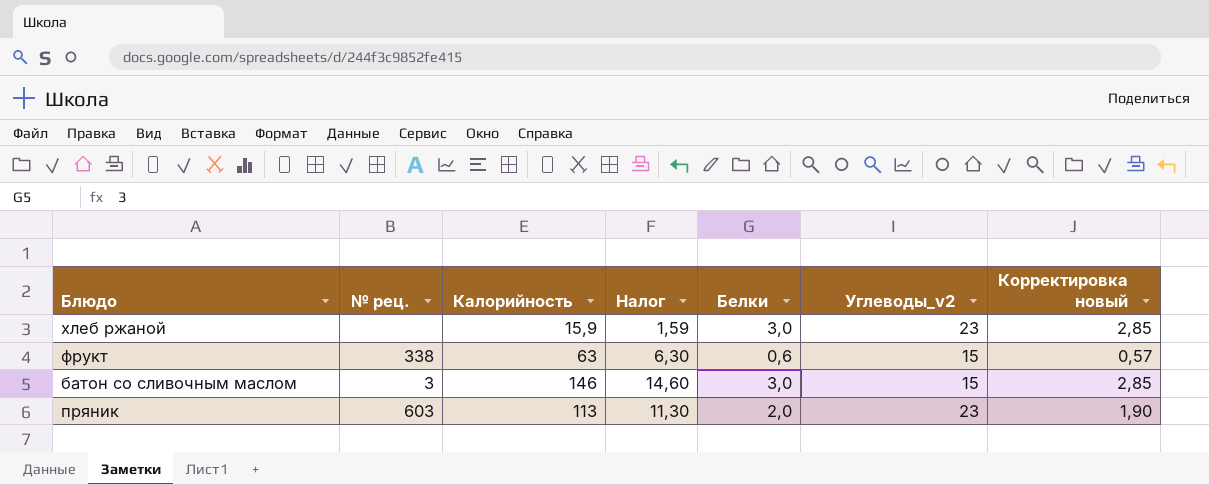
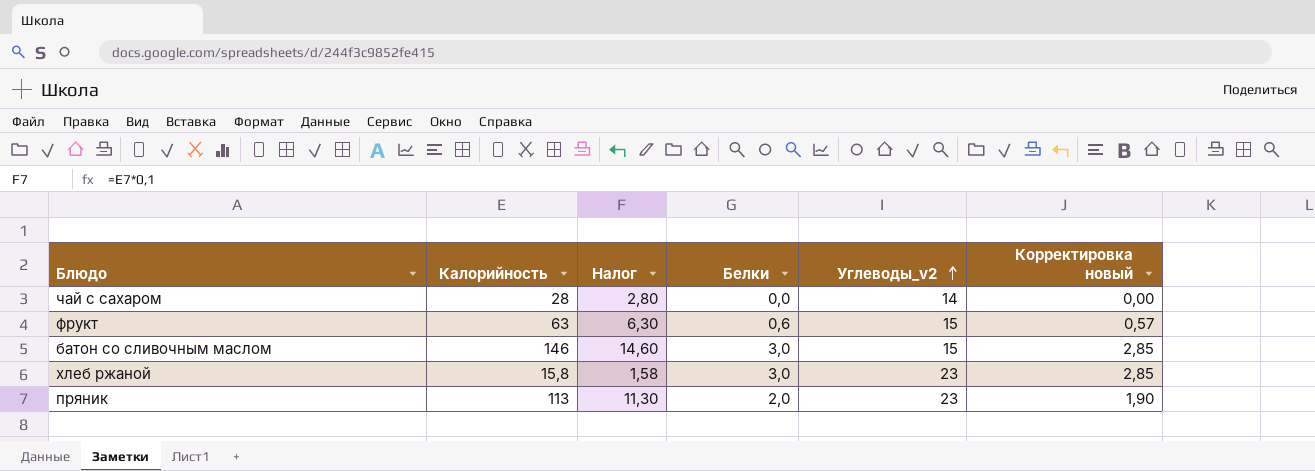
row order: none -> Углеводы_v2 ascending
column № рец. | position: 2 -> none
row чай с сахаром: none -> 28 | 2,80 | 0,0 | 14 | 0,00
хлеб ржаной | Калорийность: 15,9 -> 15,8
хлеб ржаной | Налог: 1,59 -> 1,58

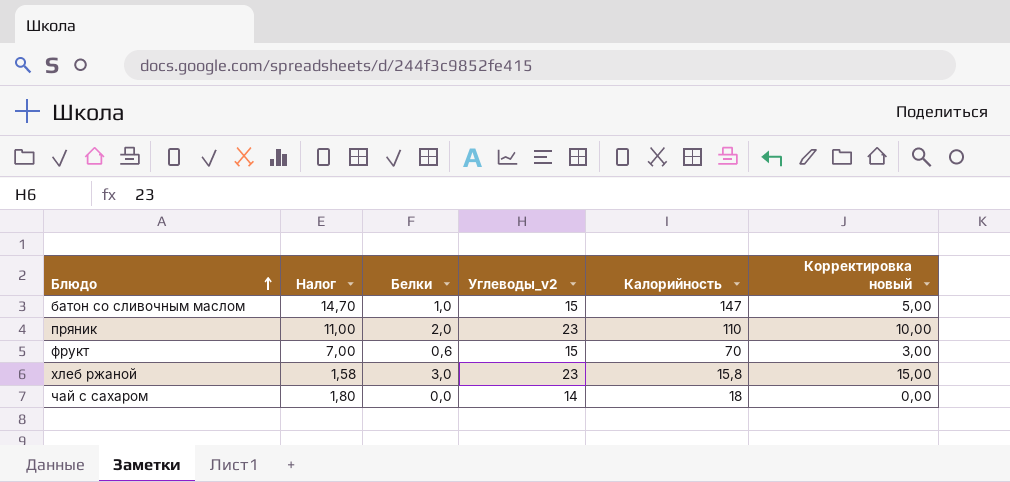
row order: Углеводы_v2 ascending -> Блюдо ascending
column Калорийность | position: 2 -> 5
column Корректировка новый | formula: [Белки] * 0,95 -> [Белки] * 5
батон со сливочным маслом | Налог: 14,60 -> 14,70
батон со сливочным маслом | Белки: 3,0 -> 1,0
батон со сливочным маслом | Калорийность: 146 -> 147
пряник | Налог: 11,30 -> 11,00
пряник | Калорийность: 113 -> 110
фрукт | Налог: 6,30 -> 7,00
фрукт | Калорийность: 63 -> 70
чай с сахаром | Налог: 2,80 -> 1,80
чай с сахаром | Калорийность: 28 -> 18

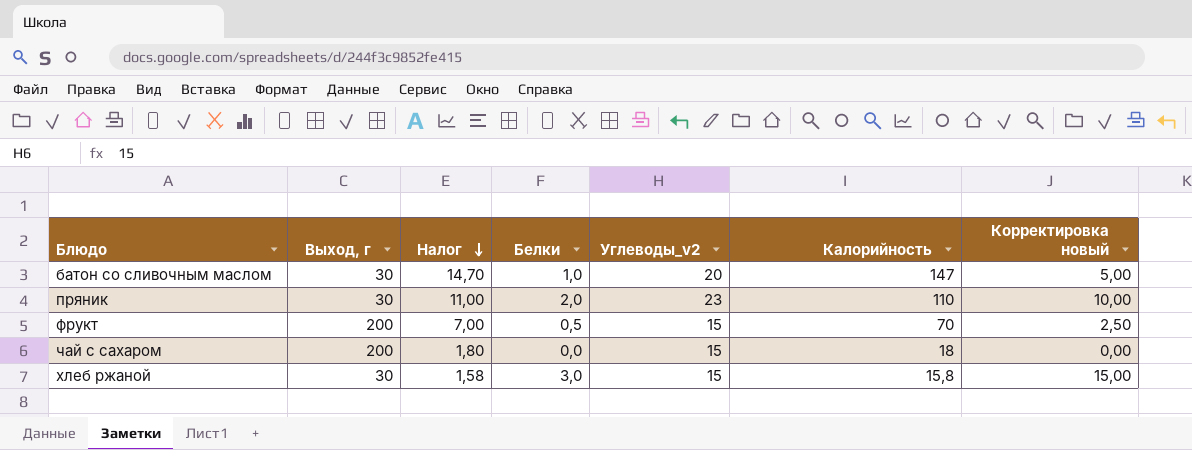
row order: Блюдо ascending -> Налог descending
column Выход, г | position: none -> 2
батон со сливочным маслом | Углеводы_v2: 15 -> 20
фрукт | Белки: 0,6 -> 0,5
фрукт | Корректировка новый: 3,00 -> 2,50
чай с сахаром | Углеводы_v2: 14 -> 15
хлеб ржаной | Углеводы_v2: 23 -> 15

